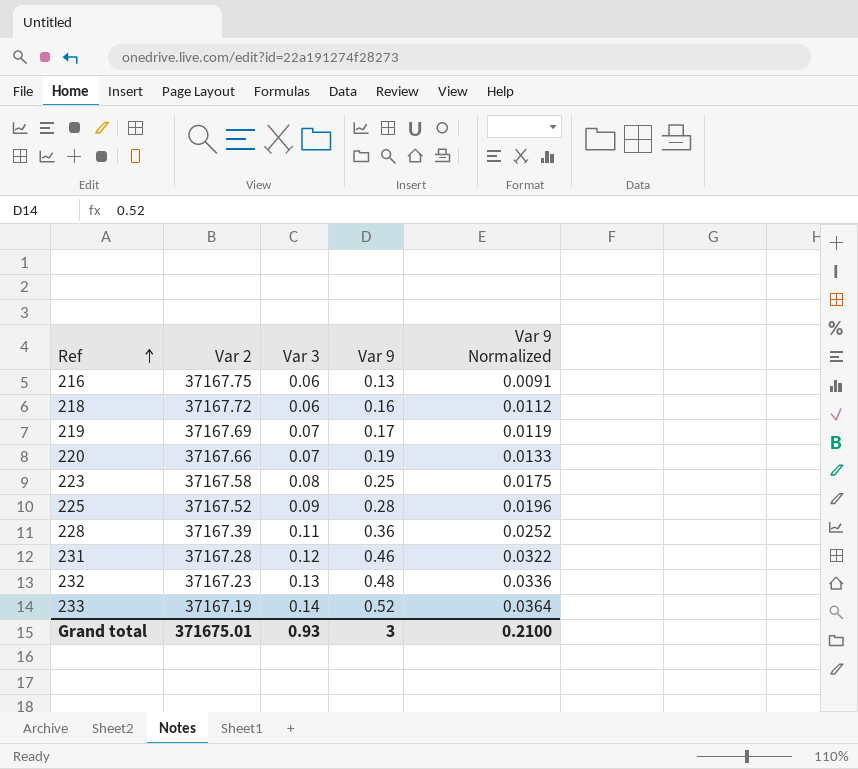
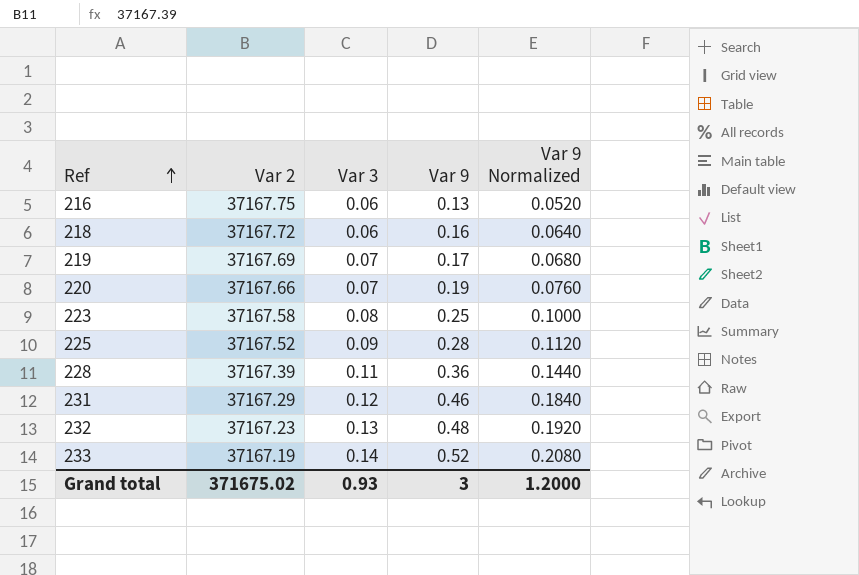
column Var 9 Normalized | formula: [Var 9] * 0.07 -> [Var 9] * 0.4
231 | Var 2: 37167.28 -> 37167.29
Grand total | Var 2: 371675.01 -> 371675.02
Grand total | Var 9 Normalized: 0.2100 -> 1.2000

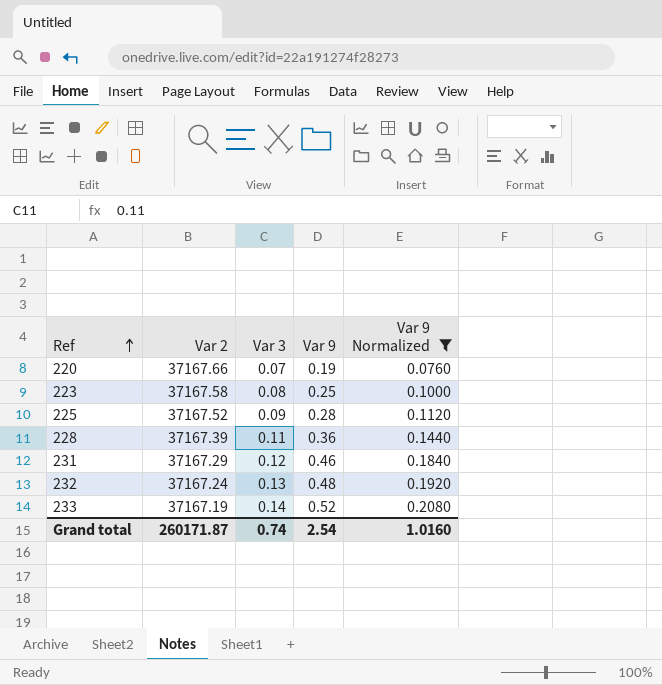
filter: none -> Var 9 Normalized >= 0.0760
232 | Var 2: 37167.23 -> 37167.24
Grand total | Var 2: 371675.02 -> 260171.87
Grand total | Var 3: 0.93 -> 0.74
Grand total | Var 9: 3 -> 2.54
Grand total | Var 9 Normalized: 1.2000 -> 1.0160

